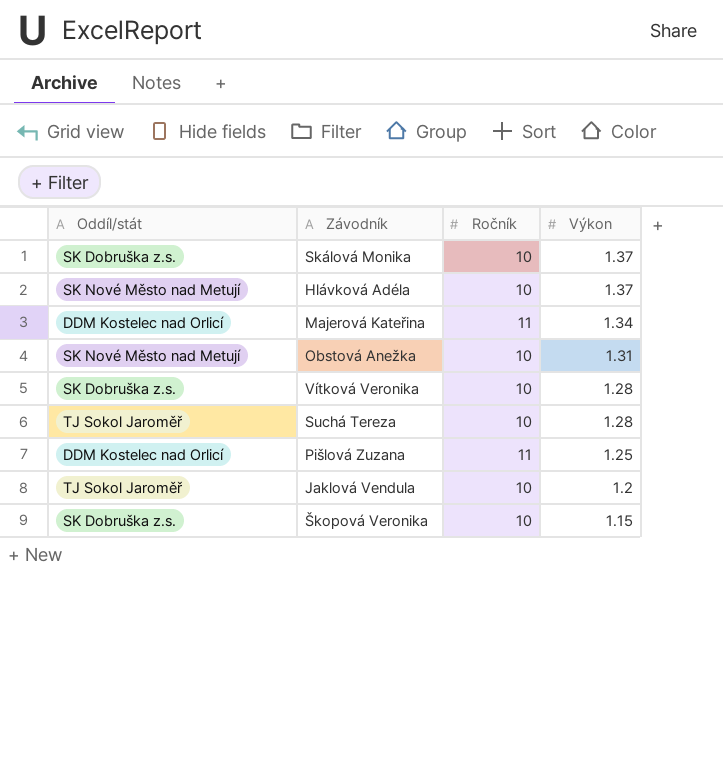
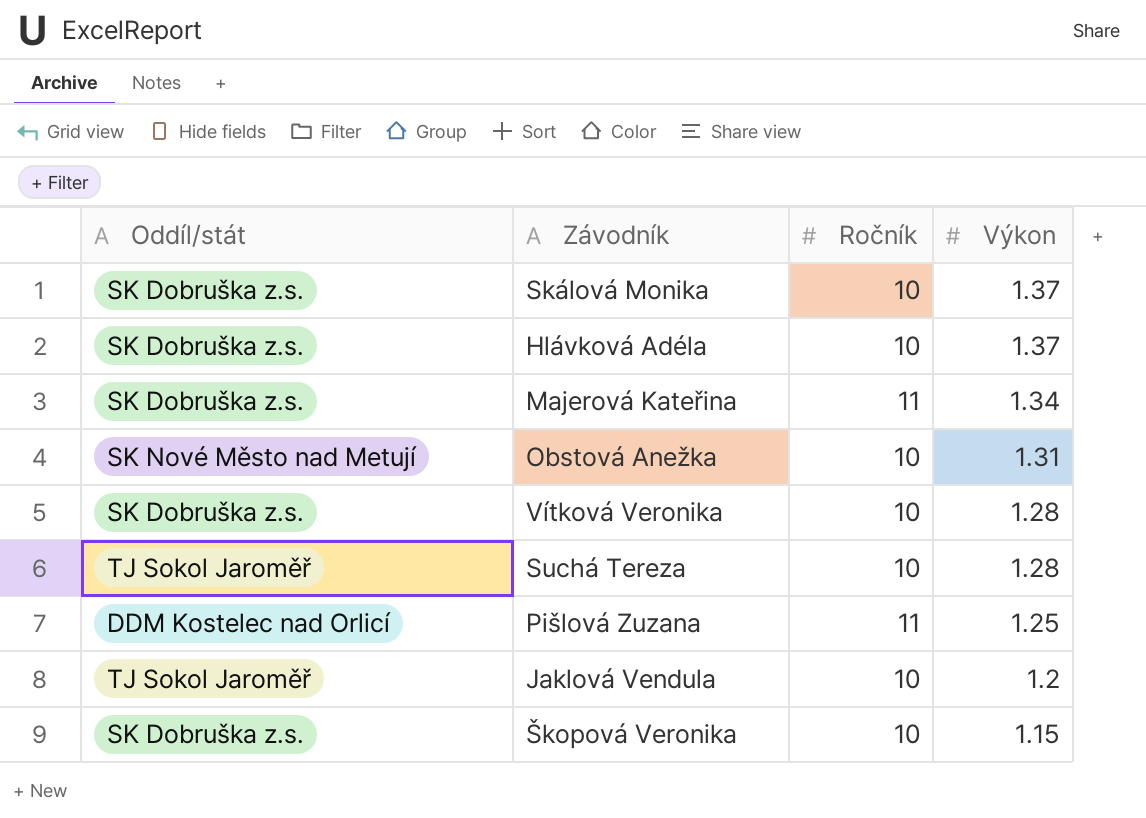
Hlávková Adéla | Oddíl/stát: SK Nové Město nad Metují -> SK Dobruška z.s.
Majerová Kateřina | Oddíl/stát: DDM Kostelec nad Orlicí -> SK Dobruška z.s.

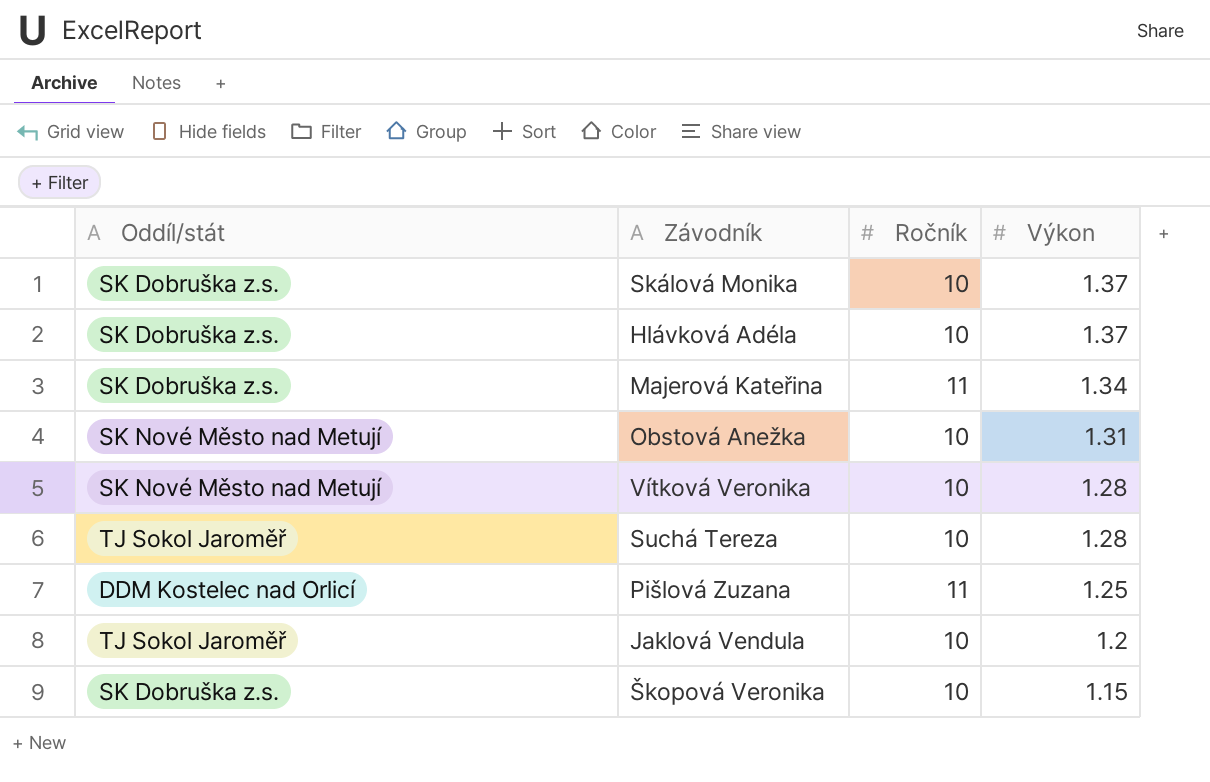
Vítková Veronika | Oddíl/stát: SK Dobruška z.s. -> SK Nové Město nad Metují

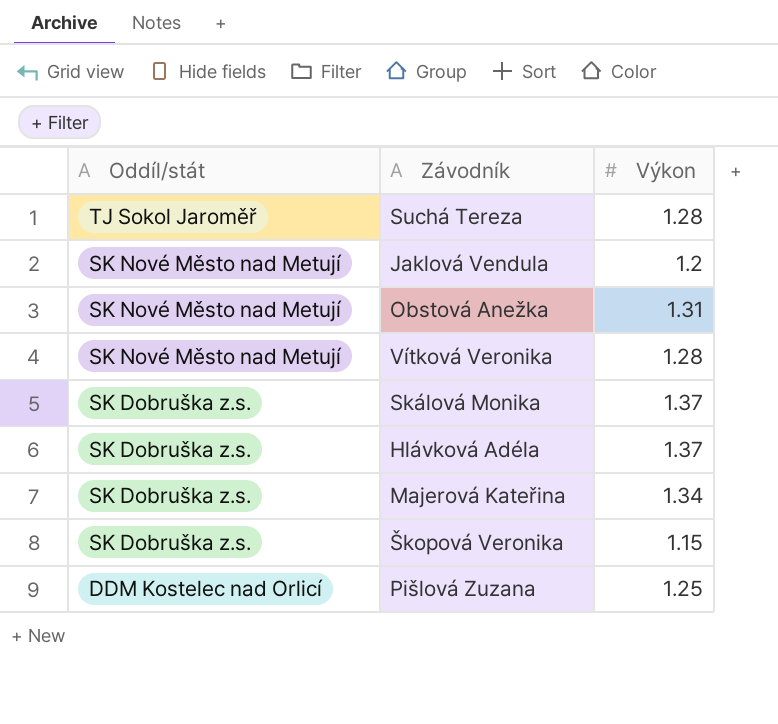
row order: Výkon descending -> Oddíl/stát descending
column Ročník | position: 3 -> none
Jaklová Vendula | Oddíl/stát: TJ Sokol Jaroměř -> SK Nové Město nad Metují

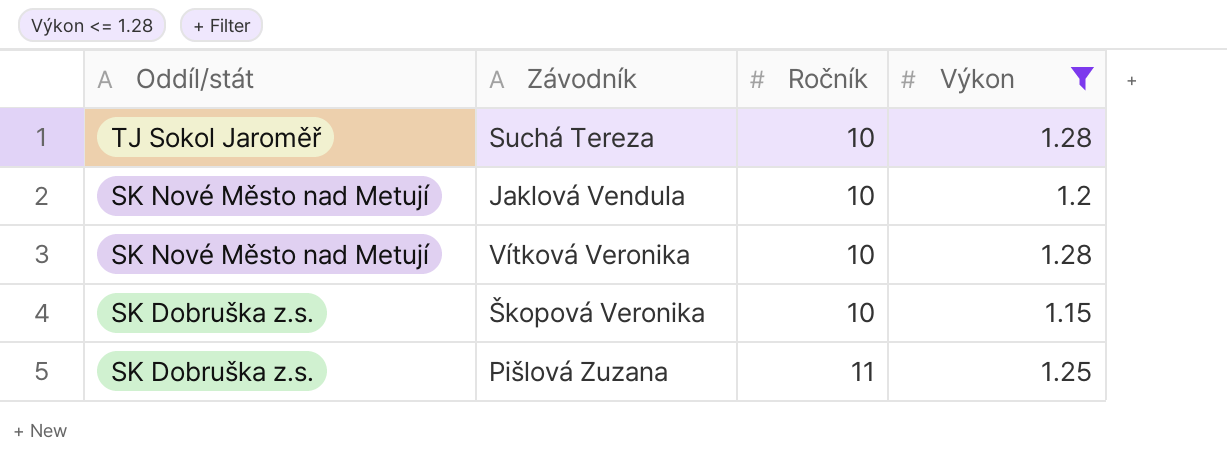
filter: none -> Výkon <= 1.28
column Ročník | position: none -> 3
Pišlová Zuzana | Oddíl/stát: DDM Kostelec nad Orlicí -> SK Dobruška z.s.

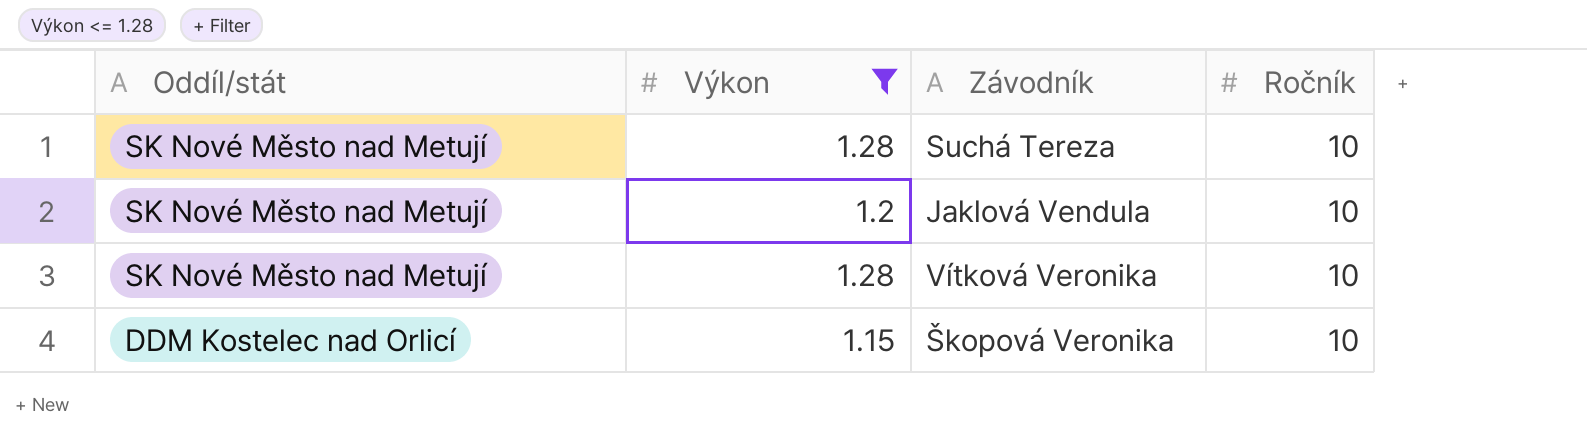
column Výkon | position: 4 -> 2
row Pišlová Zuzana: SK Dobruška z.s. | 11 | 1.25 -> none
Suchá Tereza | Oddíl/stát: TJ Sokol Jaroměř -> SK Nové Město nad Metují
Škopová Veronika | Oddíl/stát: SK Dobruška z.s. -> DDM Kostelec nad Orlicí

